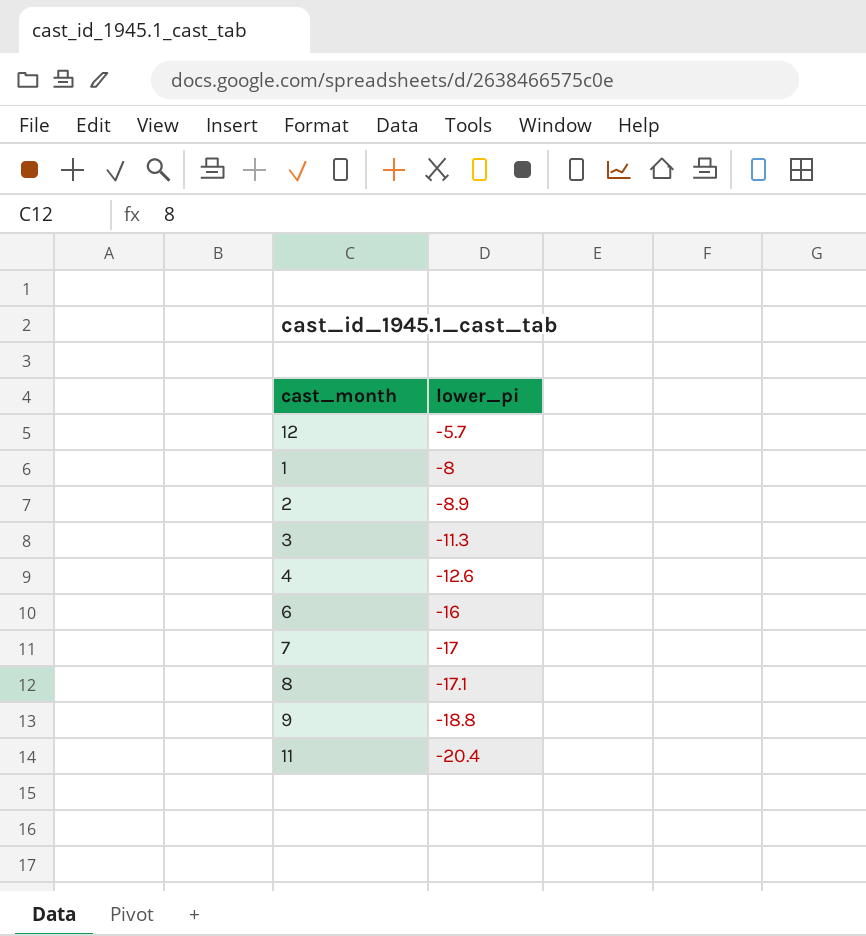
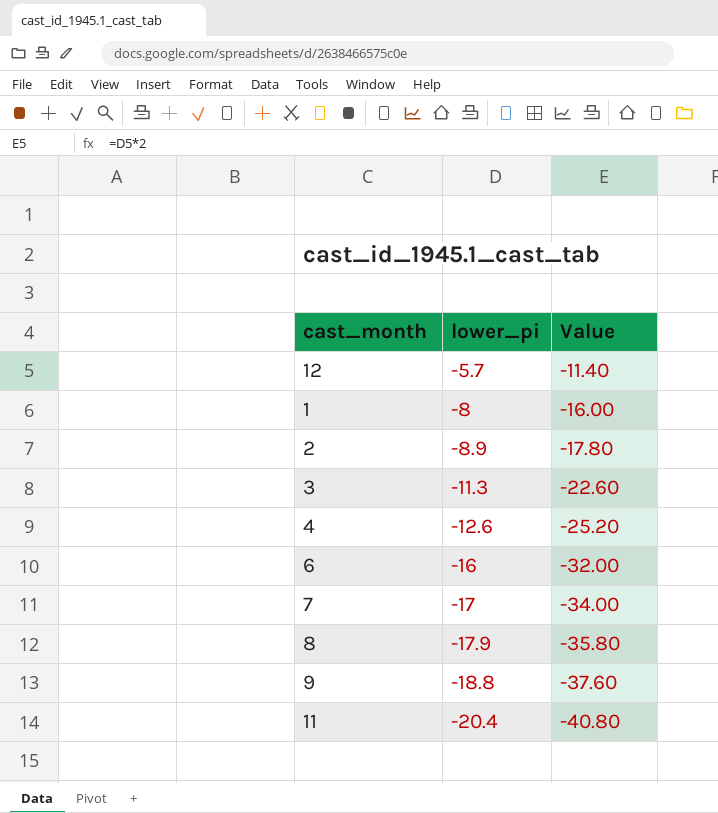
column Value | formula: none -> [lower_pi] * 2
8 | lower_pi: -17.1 -> -17.9

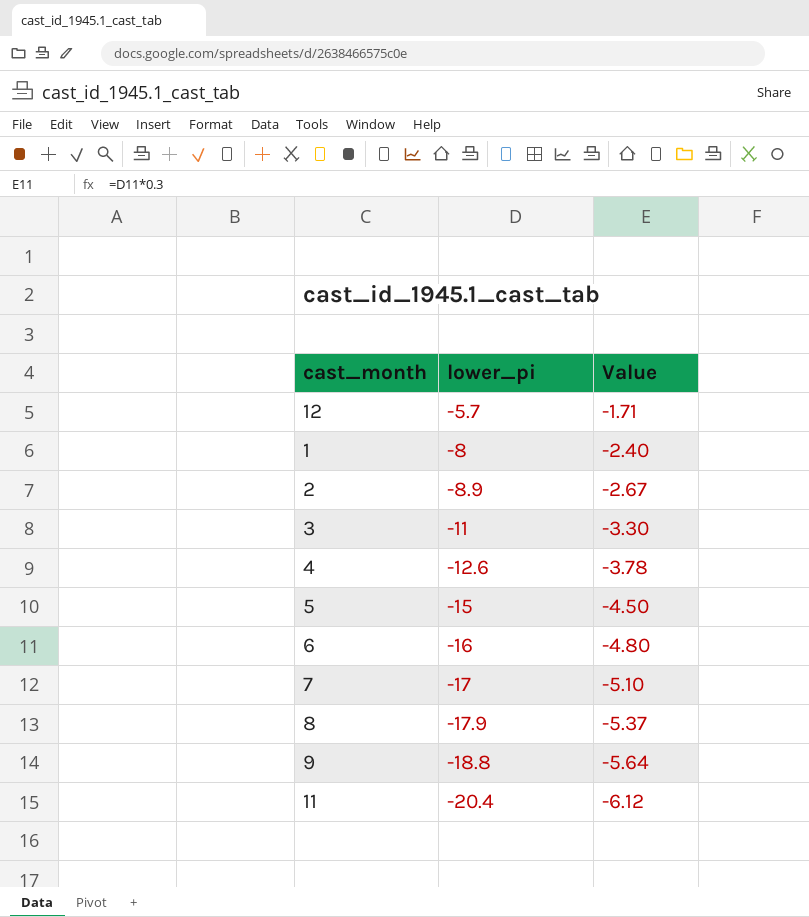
column Value | formula: [lower_pi] * 2 -> [lower_pi] * 0.3
3 | lower_pi: -11.3 -> -11
row 5: none -> -15 | -4.50

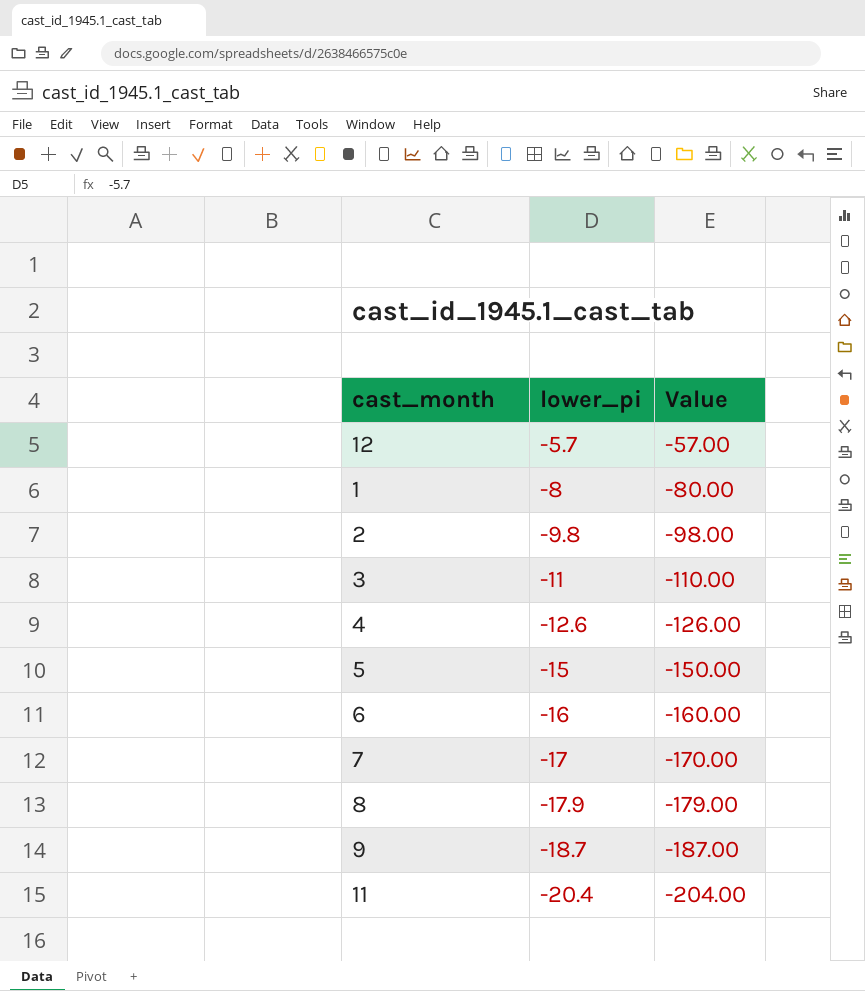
column Value | formula: [lower_pi] * 0.3 -> [lower_pi] * 10
2 | lower_pi: -8.9 -> -9.8
9 | lower_pi: -18.8 -> -18.7

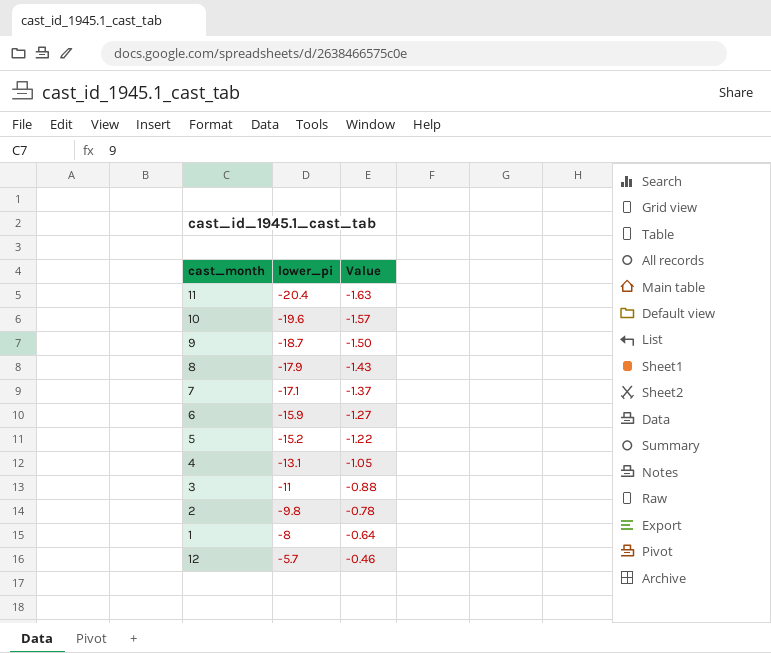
row order: lower_pi descending -> lower_pi ascending
column Value | formula: [lower_pi] * 10 -> [lower_pi] * 0.08
row 10: none -> -19.6 | -1.57
7 | lower_pi: -17 -> -17.1
6 | lower_pi: -16 -> -15.9
5 | lower_pi: -15 -> -15.2
4 | lower_pi: -12.6 -> -13.1

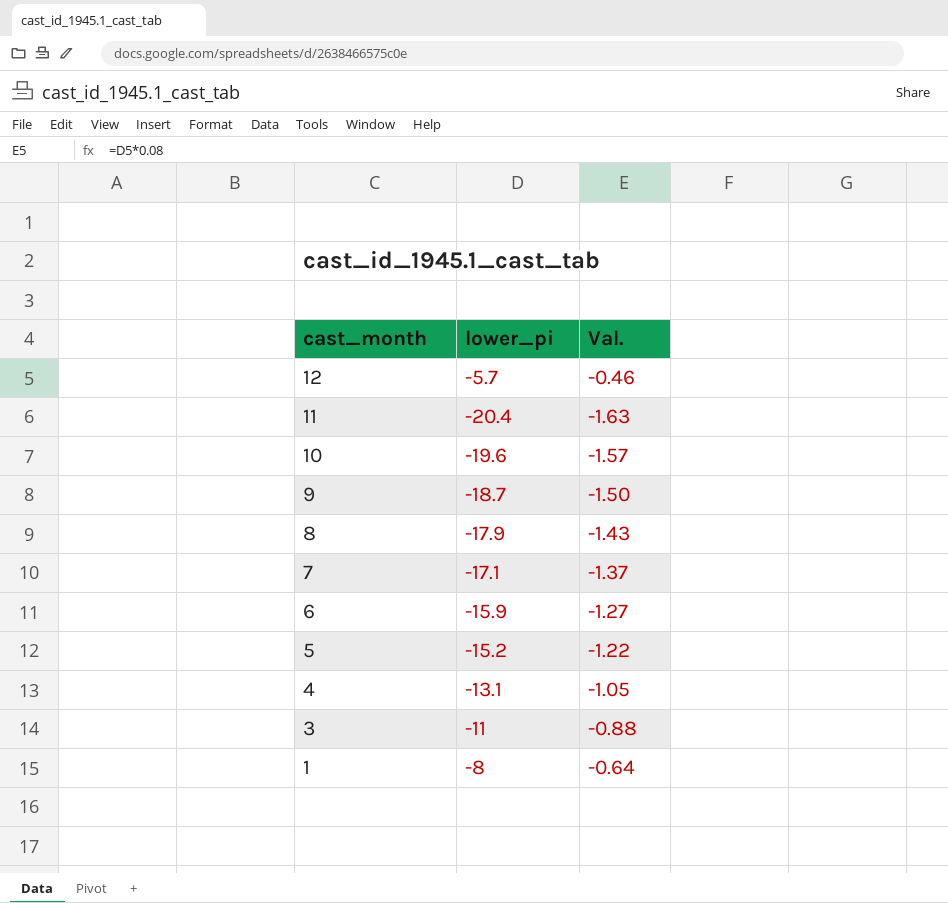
row order: lower_pi ascending -> cast_month descending
column name: Value -> Val.
row 2: -9.8 | -0.78 -> none

